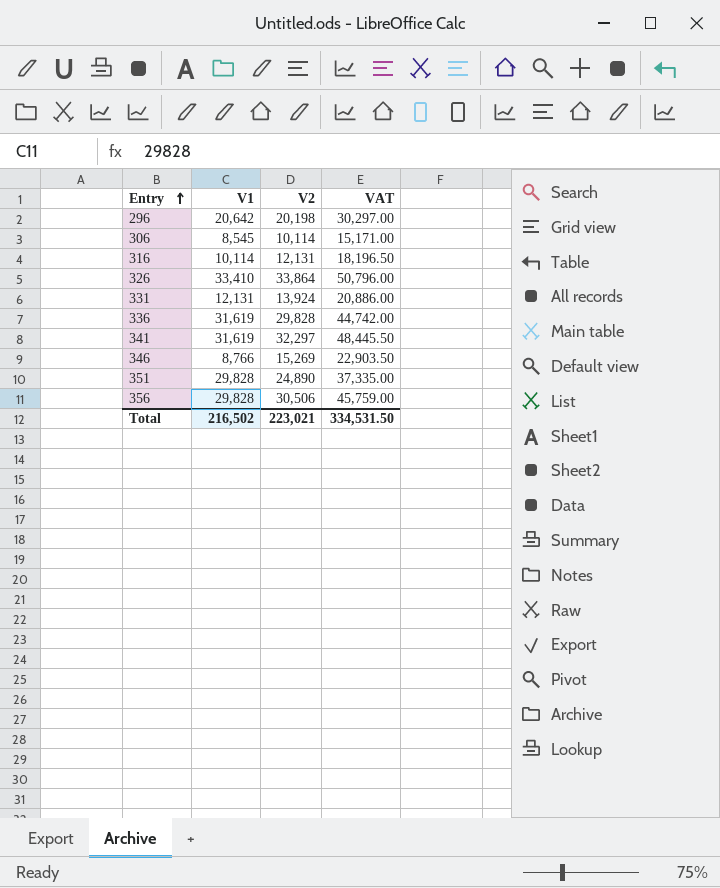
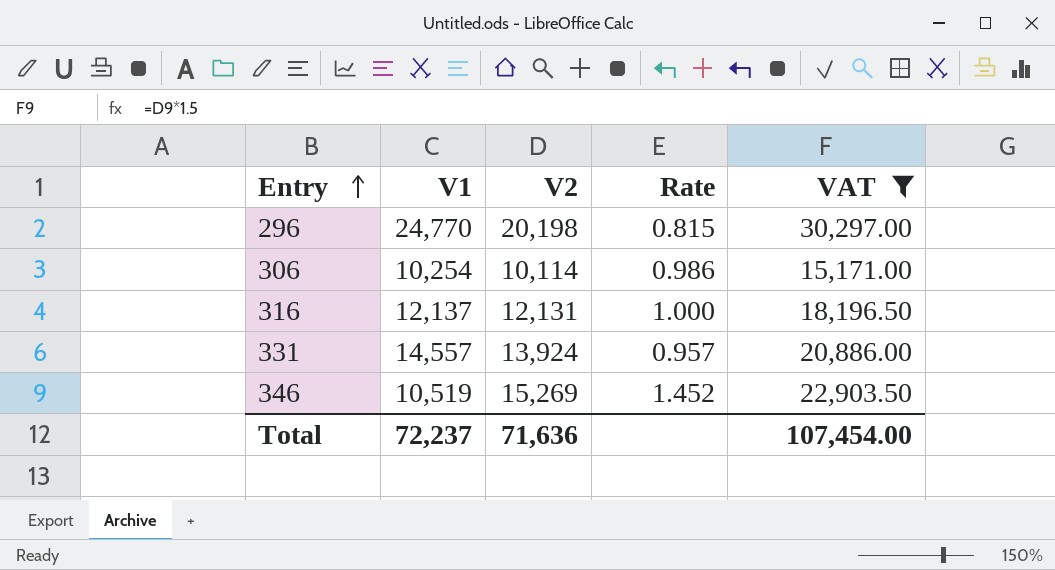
filter: none -> VAT <= 30,297.00
column Rate | formula: none -> [V2] / [V1]
296 | V1: 20,642 -> 24,770
306 | V1: 8,545 -> 10,254
316 | V1: 10,114 -> 12,137
331 | V1: 12,131 -> 14,557
346 | V1: 8,766 -> 10,519
Total | V1: 216,502 -> 72,237
Total | V2: 223,021 -> 71,636
Total | VAT: 334,531.50 -> 107,454.00

